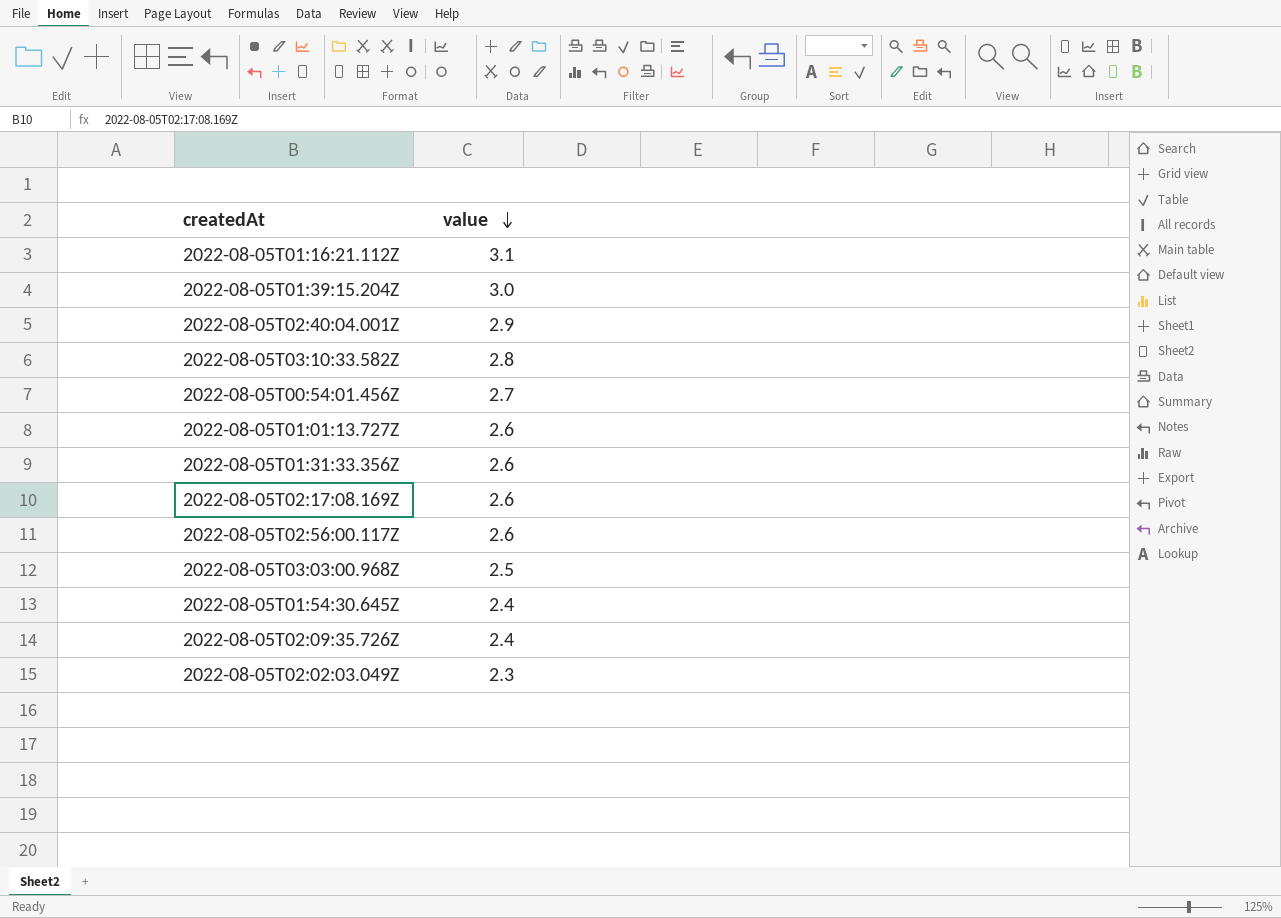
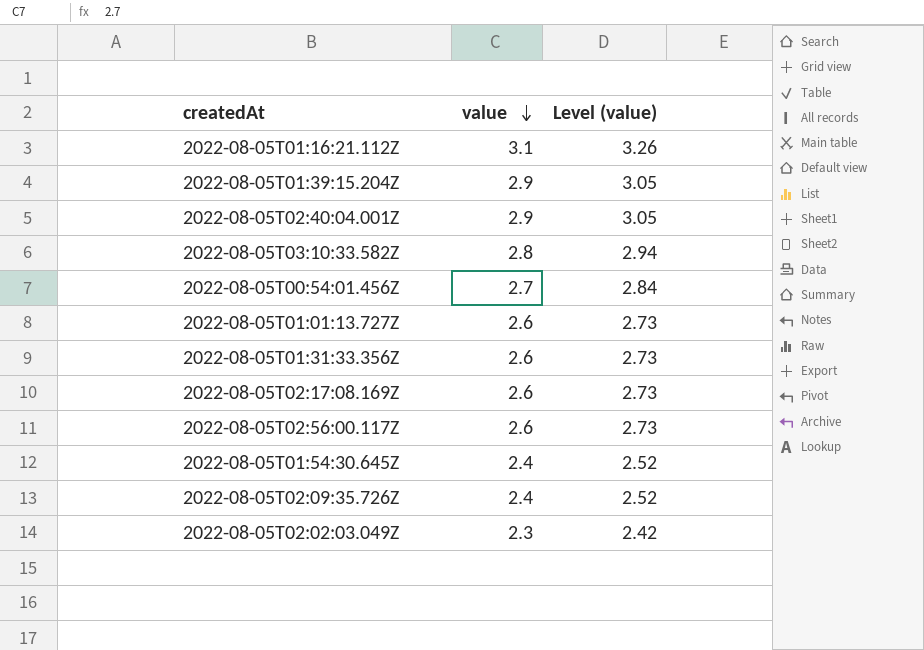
column Level (value) | formula: none -> [value] * 1.05
row 2022-08-05T03:03:00.968Z: 2.5 -> none
2022-08-05T01:39:15.204Z | value: 3.0 -> 2.9

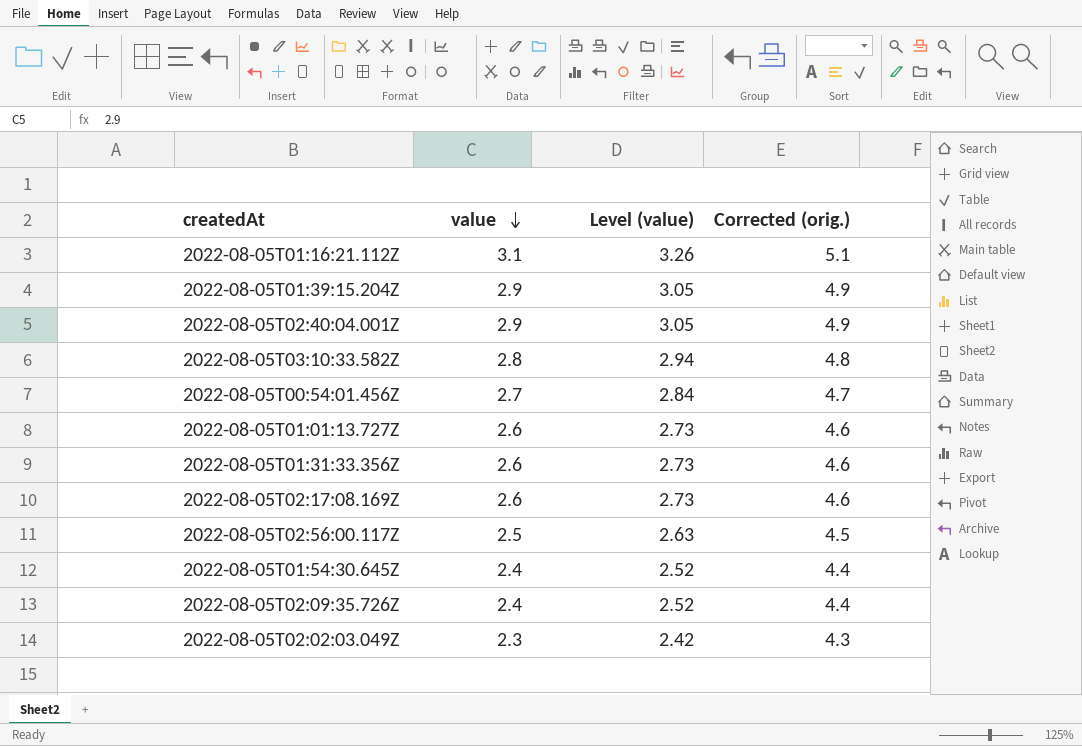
column Corrected (orig.) | formula: none -> [value] + 2
2022-08-05T02:56:00.117Z | value: 2.6 -> 2.5
2022-08-05T02:56:00.117Z | Level (value): 2.73 -> 2.63

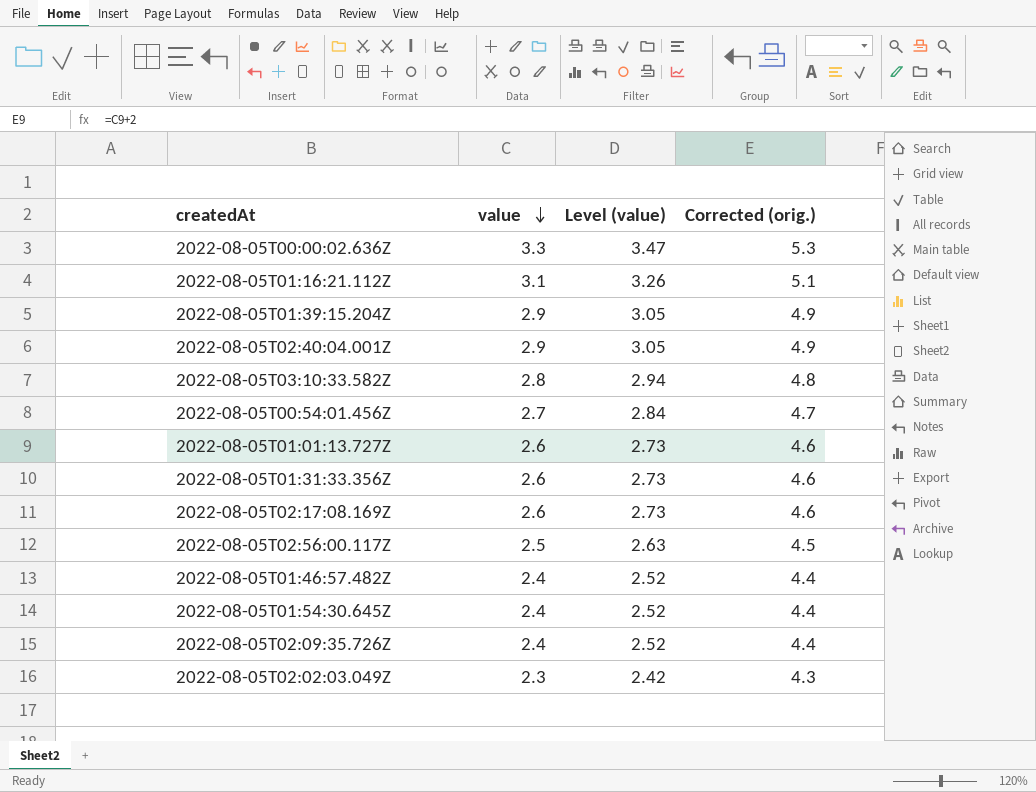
row 2022-08-05T00:00:02.636Z: none -> 3.3 | 3.47 | 5.3
row 2022-08-05T01:46:57.482Z: none -> 2.4 | 2.52 | 4.4

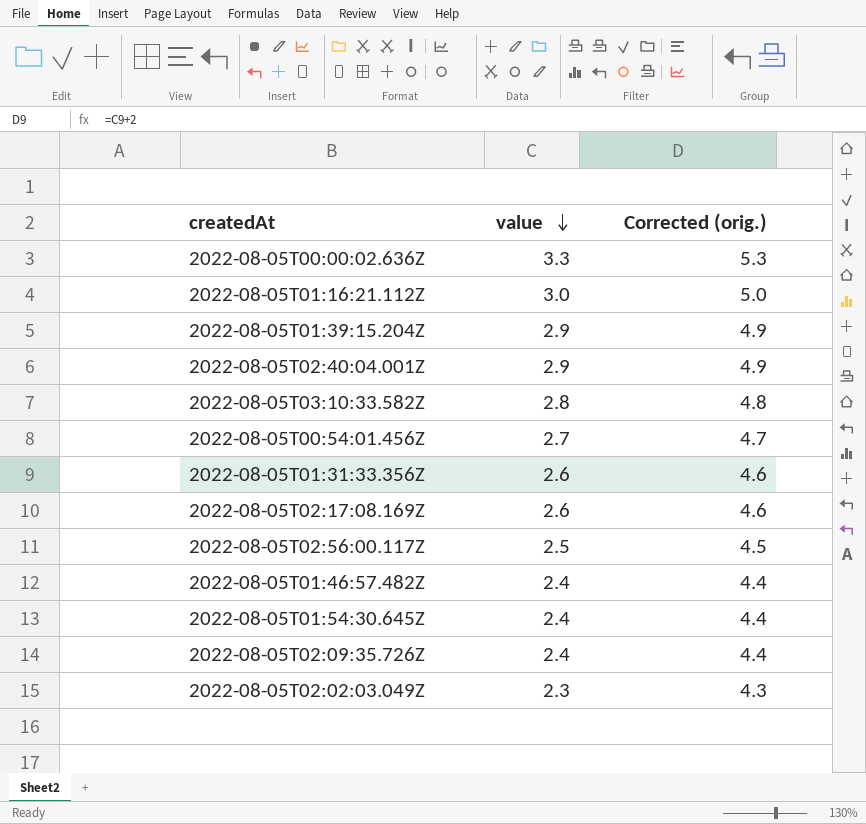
column Level (value) | formula: [value] * 1.05 -> none
row 2022-08-05T01:01:13.727Z: 2.6 | 2.73 | 4.6 -> none
2022-08-05T01:16:21.112Z | value: 3.1 -> 3.0
2022-08-05T01:16:21.112Z | Corrected (orig.): 5.1 -> 5.0

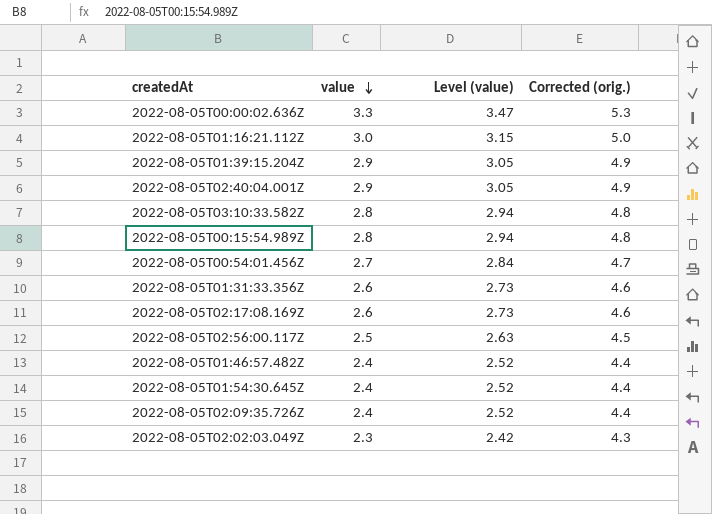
column Level (value) | formula: none -> [value] * 1.05
row 2022-08-05T00:15:54.989Z: none -> 2.8 | 2.94 | 4.8

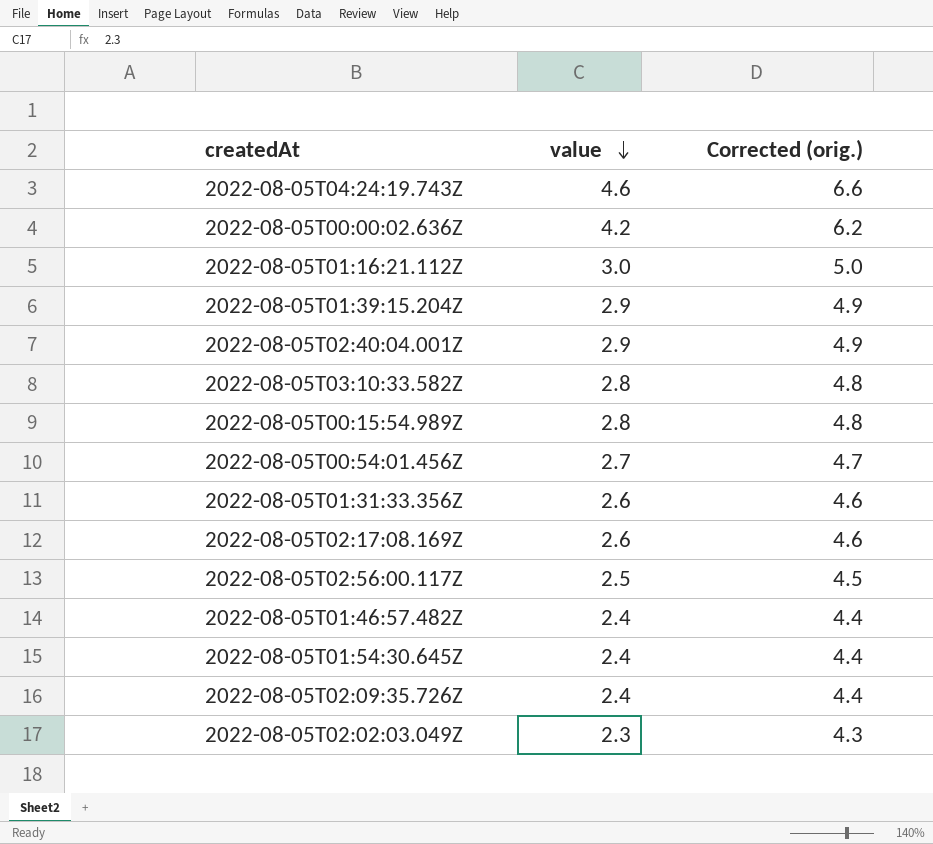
column Level (value) | formula: [value] * 1.05 -> none
row 2022-08-05T04:24:19.743Z: none -> 4.6 | 6.6
2022-08-05T00:00:02.636Z | value: 3.3 -> 4.2
2022-08-05T00:00:02.636Z | Corrected (orig.): 5.3 -> 6.2

